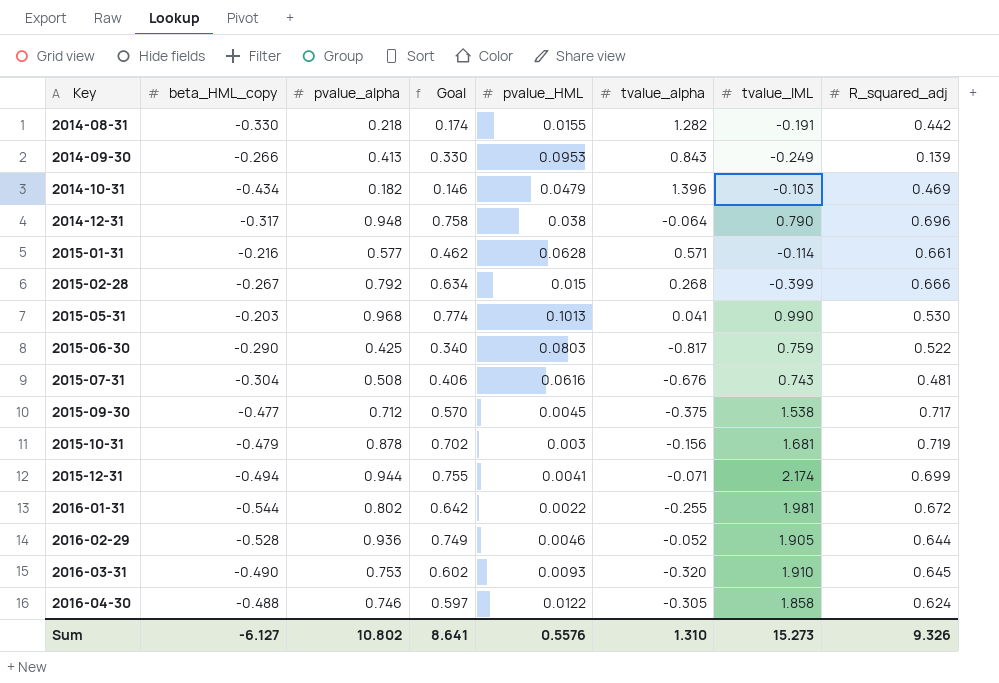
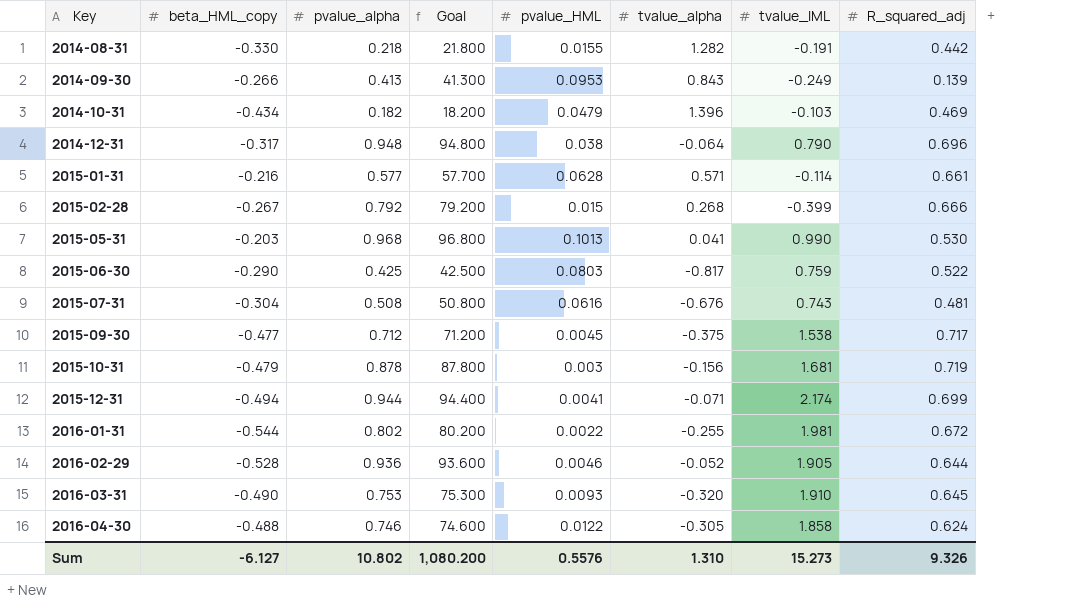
column Goal | formula: [pvalue_alpha] * 0.8 -> [pvalue_alpha] * 100
Sum | Goal: 8.641 -> 1,080.200

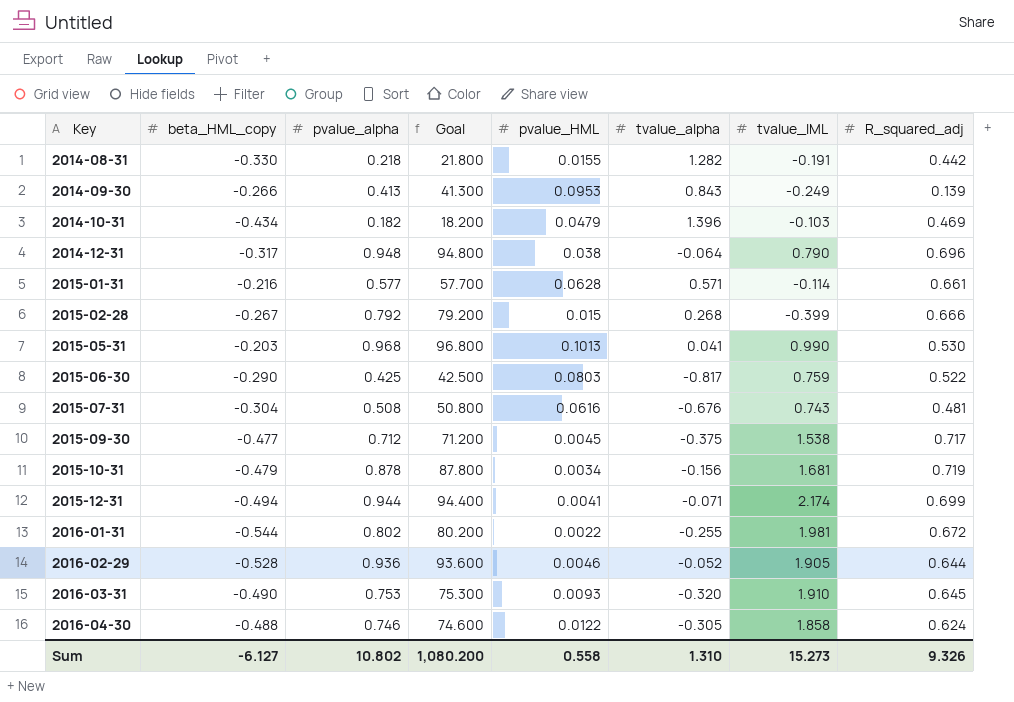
2015-10-31 | pvalue_HML: 0.003 -> 0.0034
Sum | pvalue_HML: 0.5576 -> 0.558

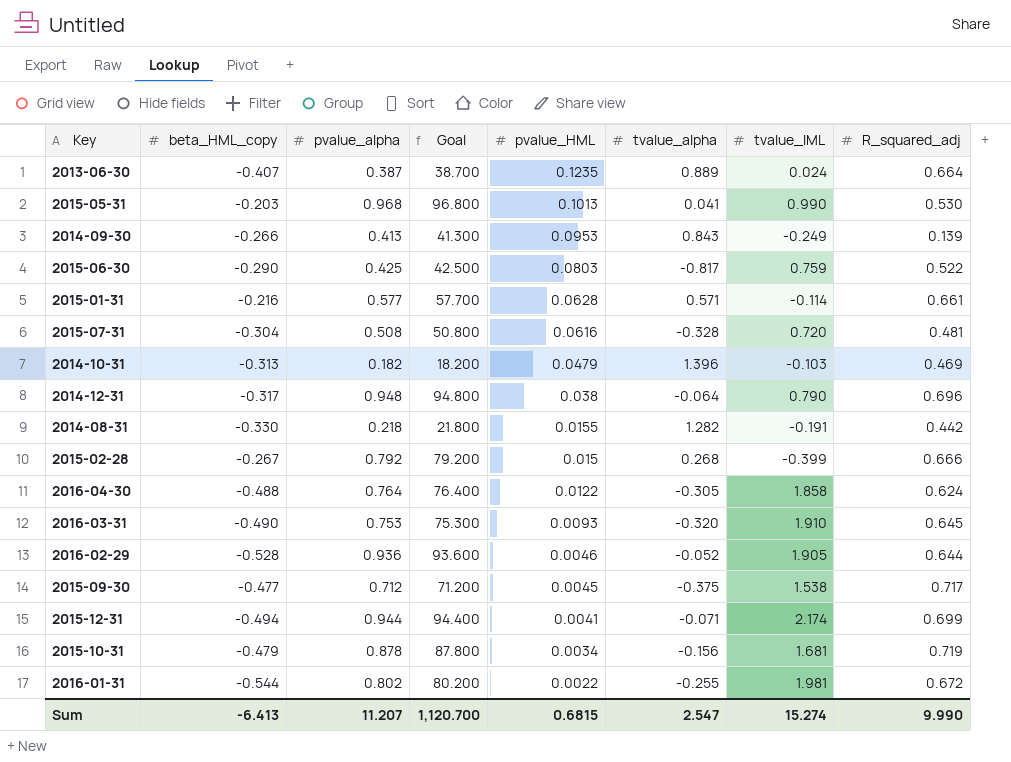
row order: Key ascending -> pvalue_HML descending
row 2013-06-30: none -> -0.407 | 0.387 | 38.700 | 0.1235 | 0.889 | 0.024 | 0.664
2015-07-31 | tvalue_alpha: -0.676 -> -0.328
2015-07-31 | tvalue_IML: 0.743 -> 0.720
2014-10-31 | beta_HML_copy: -0.434 -> -0.313
2016-04-30 | pvalue_alpha: 0.746 -> 0.764
2016-04-30 | Goal: 74.600 -> 76.400
Sum | beta_HML_copy: -6.127 -> -6.413
Sum | pvalue_alpha: 10.802 -> 11.207
Sum | Goal: 1,080.200 -> 1,120.700
Sum | pvalue_HML: 0.558 -> 0.6815
Sum | tvalue_alpha: 1.310 -> 2.547
Sum | tvalue_IML: 15.273 -> 15.274
Sum | R_squared_adj: 9.326 -> 9.990

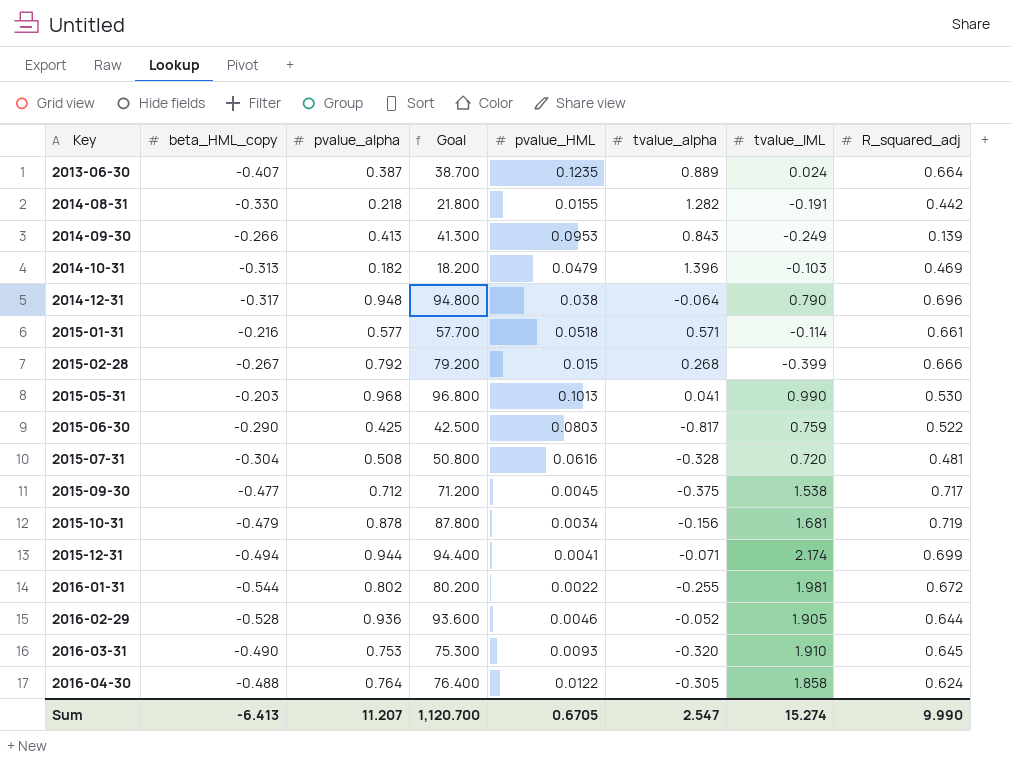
row order: pvalue_HML descending -> Key ascending
2015-01-31 | pvalue_HML: 0.0628 -> 0.0518
Sum | pvalue_HML: 0.6815 -> 0.6705

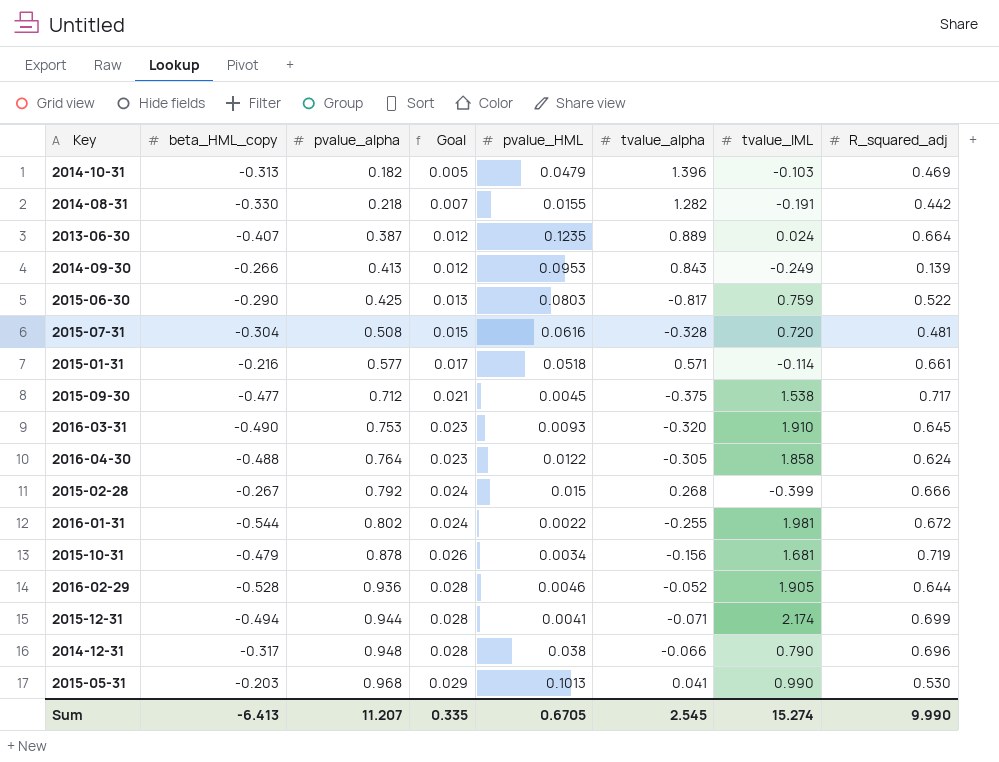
row order: Key ascending -> pvalue_alpha ascending
column Goal | formula: [pvalue_alpha] * 100 -> [pvalue_alpha] * 0.03
2014-12-31 | tvalue_alpha: -0.064 -> -0.066
Sum | Goal: 1,120.700 -> 0.335
Sum | tvalue_alpha: 2.547 -> 2.545

